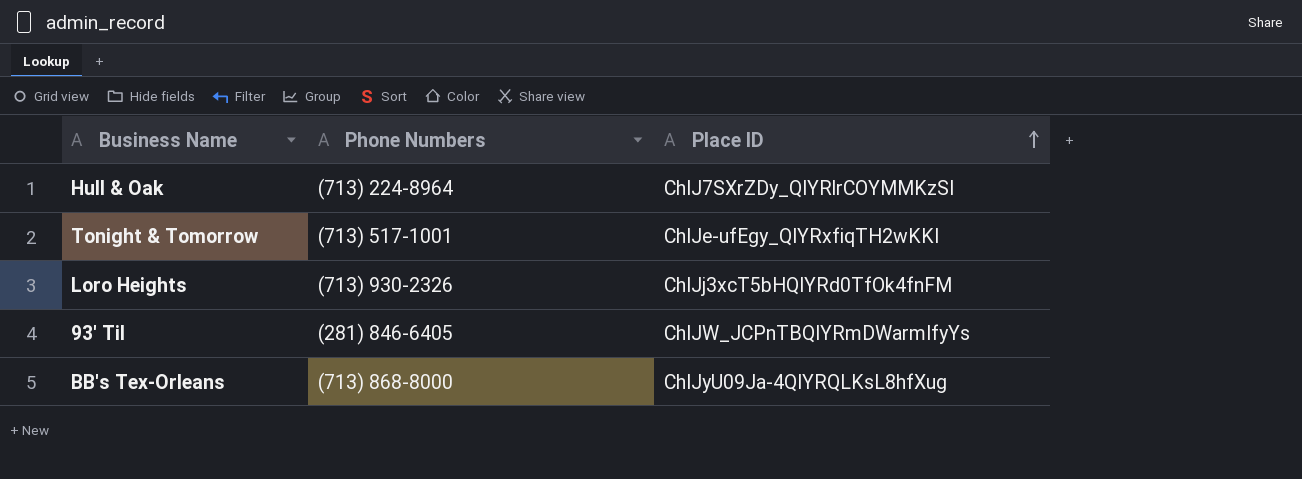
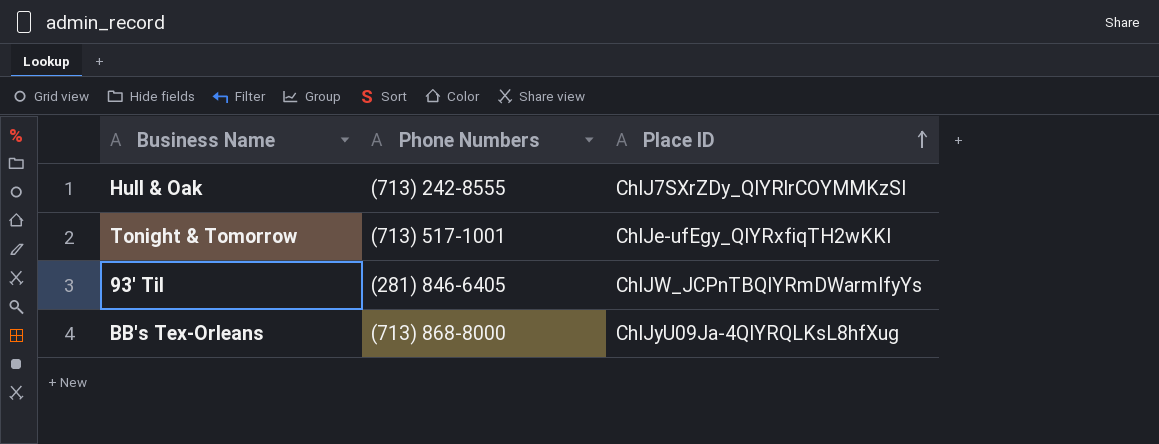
row Loro Heights: (713) 930-2326 | ChIJj3xcT5bHQIYRd0TfOk4fnFM -> none
Hull & Oak | Phone Numbers: (713) 224-8964 -> (713) 242-8555

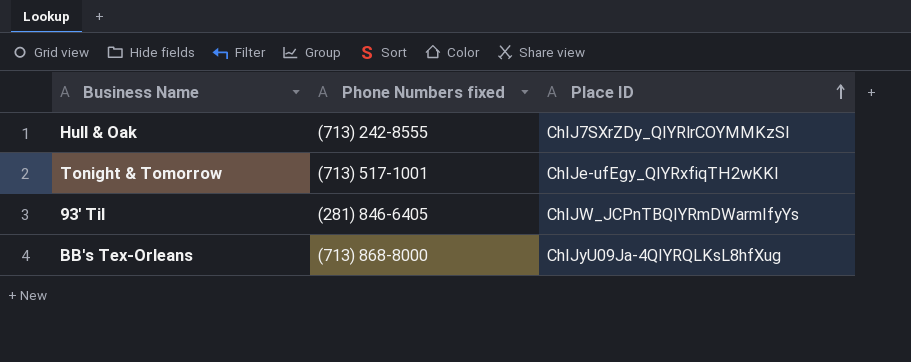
column name: Phone Numbers -> Phone Numbers fixed

